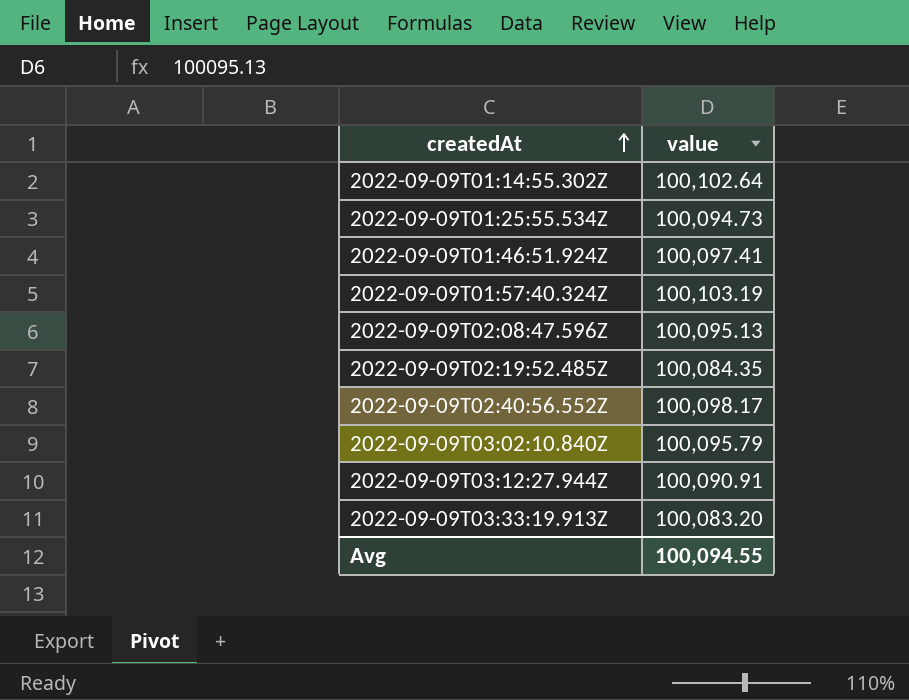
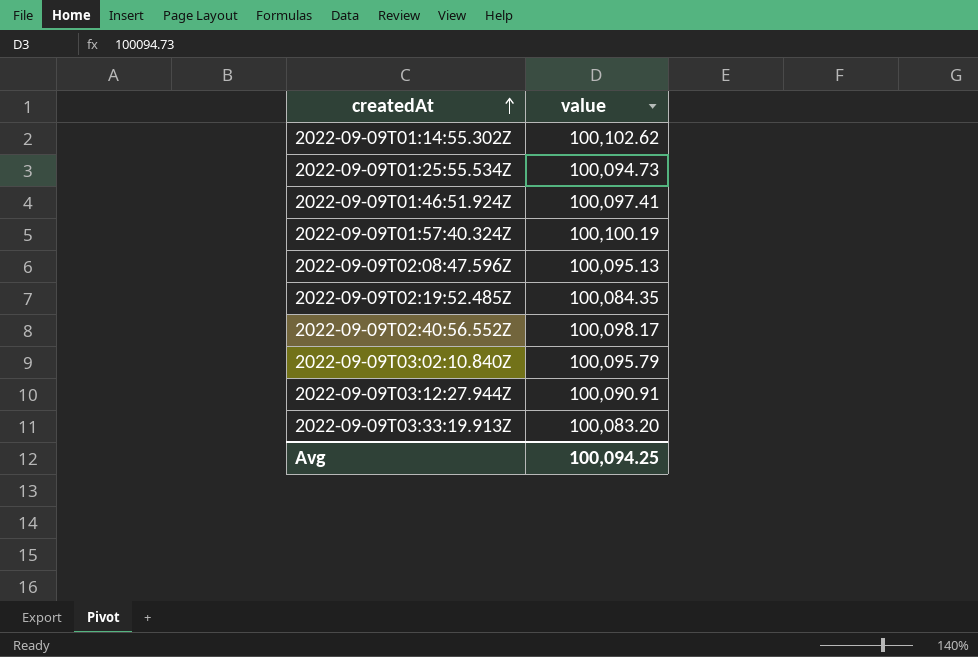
2022-09-09T01:14:55.302Z | value: 100,102.64 -> 100,102.62
2022-09-09T01:57:40.324Z | value: 100,103.19 -> 100,100.19
Avg | value: 100,094.55 -> 100,094.25

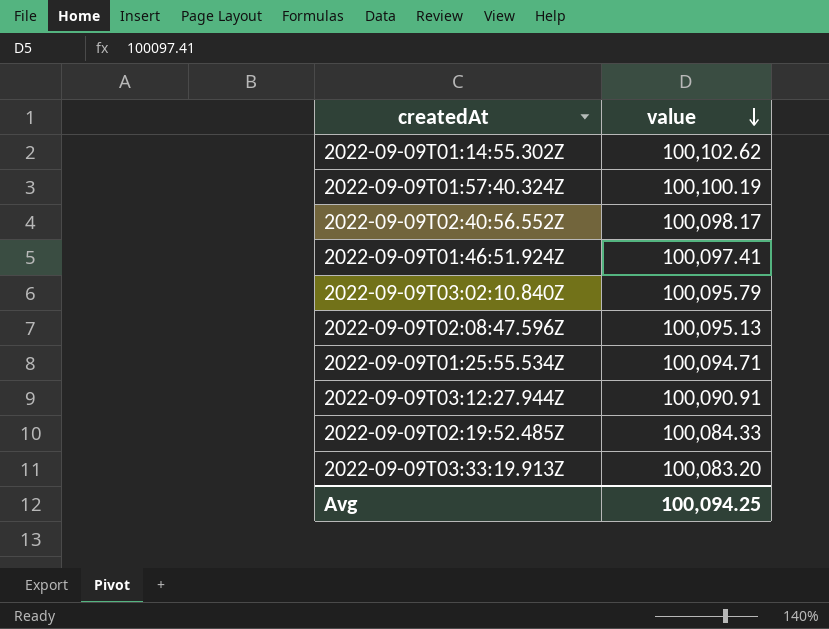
row order: createdAt ascending -> value descending
2022-09-09T01:25:55.534Z | value: 100,094.73 -> 100,094.71
2022-09-09T02:19:52.485Z | value: 100,084.35 -> 100,084.33

